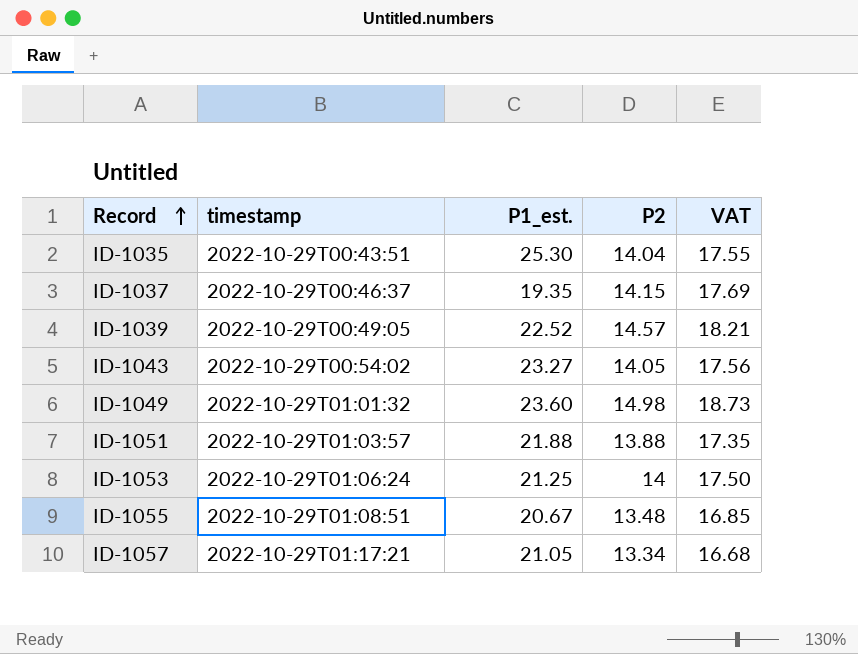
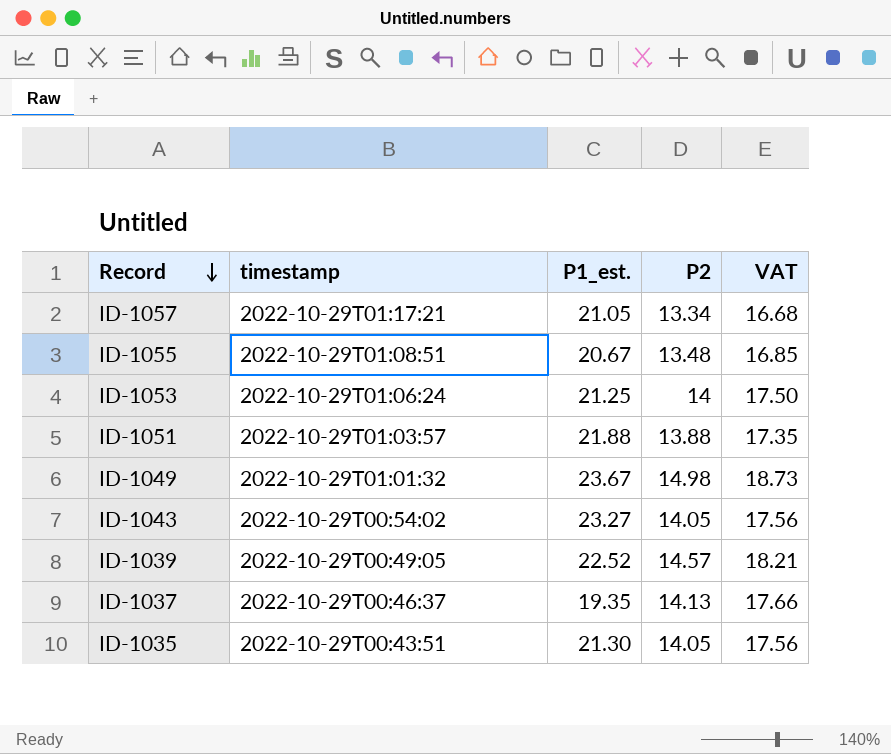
row order: Record ascending -> Record descending
ID-1049 | P1_est.: 23.60 -> 23.67
ID-1037 | P2: 14.15 -> 14.13
ID-1037 | VAT: 17.69 -> 17.66
ID-1035 | P1_est.: 25.30 -> 21.30
ID-1035 | P2: 14.04 -> 14.05
ID-1035 | VAT: 17.55 -> 17.56

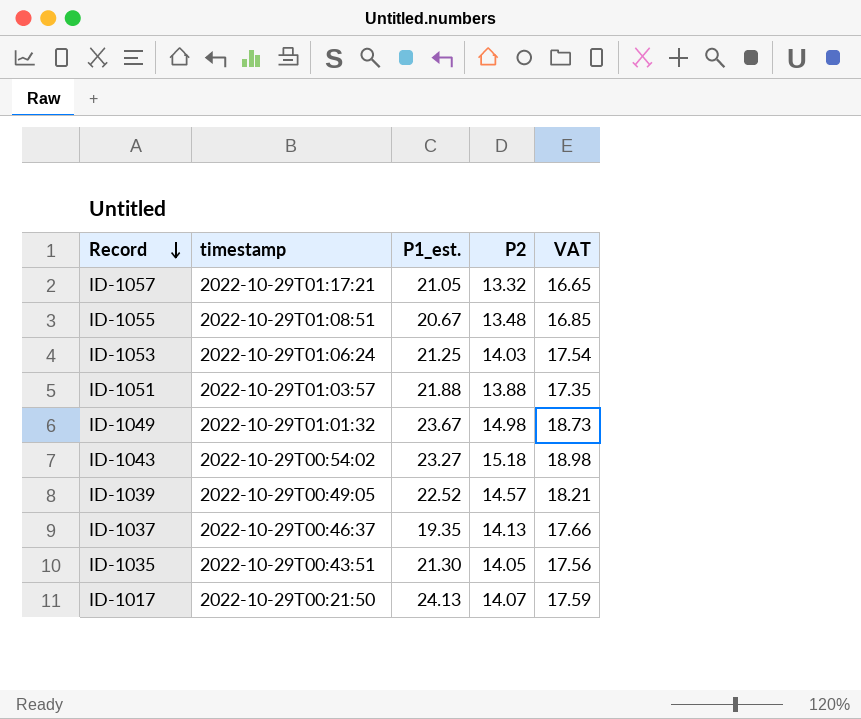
ID-1057 | P2: 13.34 -> 13.32
ID-1057 | VAT: 16.68 -> 16.65
ID-1053 | P2: 14 -> 14.03
ID-1053 | VAT: 17.50 -> 17.54
ID-1043 | P2: 14.05 -> 15.18
ID-1043 | VAT: 17.56 -> 18.98
row ID-1017: none -> 2022-10-29T00:21:50 | 24.13 | 14.07 | 17.59

